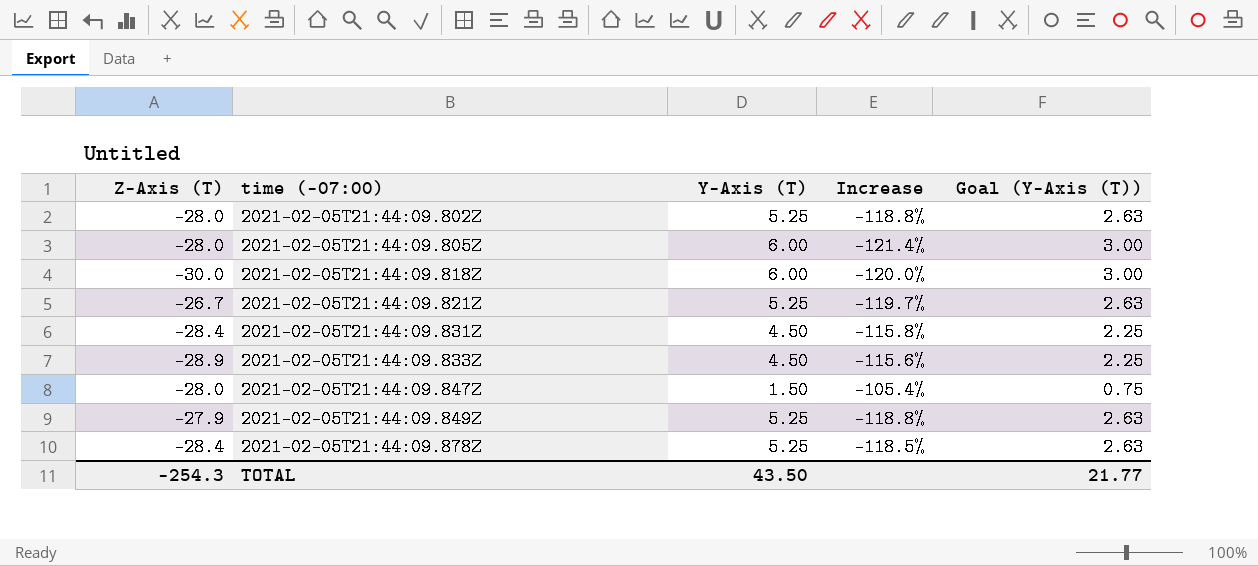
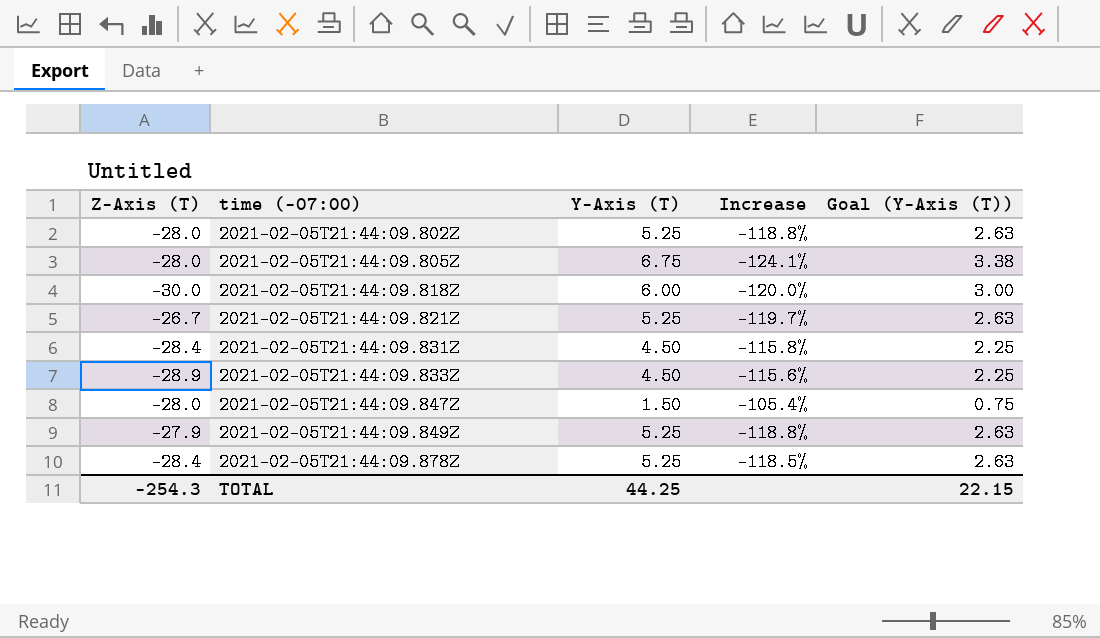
2021-02-05T21:44:09.805Z | Y-Axis (T): 6.00 -> 6.75
2021-02-05T21:44:09.805Z | Increase: -121.4% -> -124.1%
2021-02-05T21:44:09.805Z | Goal (Y-Axis (T)): 3.00 -> 3.38
TOTAL | Y-Axis (T): 43.50 -> 44.25
TOTAL | Goal (Y-Axis (T)): 21.77 -> 22.15

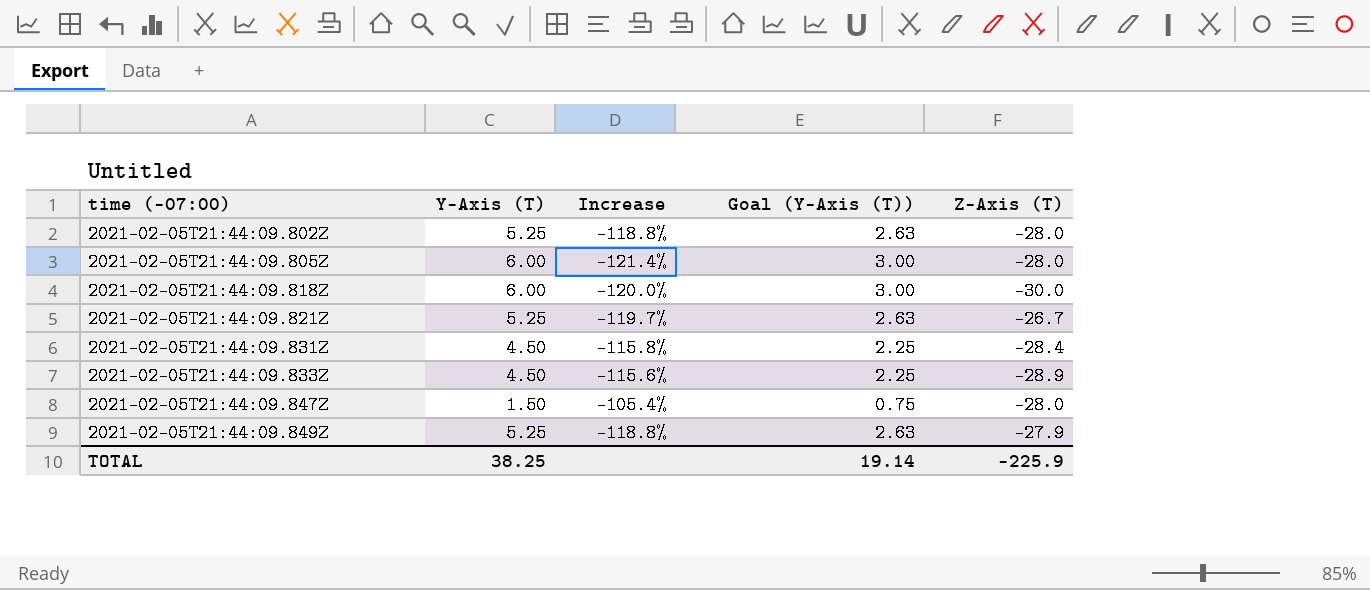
column Z-Axis (T) | position: 1 -> 5
row 2021-02-05T21:44:09.878Z: -28.4 | 5.25 | -118.5% | 2.63 -> none
2021-02-05T21:44:09.805Z | Y-Axis (T): 6.75 -> 6.00
2021-02-05T21:44:09.805Z | Increase: -124.1% -> -121.4%
2021-02-05T21:44:09.805Z | Goal (Y-Axis (T)): 3.38 -> 3.00
TOTAL | Y-Axis (T): 44.25 -> 38.25
TOTAL | Goal (Y-Axis (T)): 22.15 -> 19.14
TOTAL | Z-Axis (T): -254.3 -> -225.9

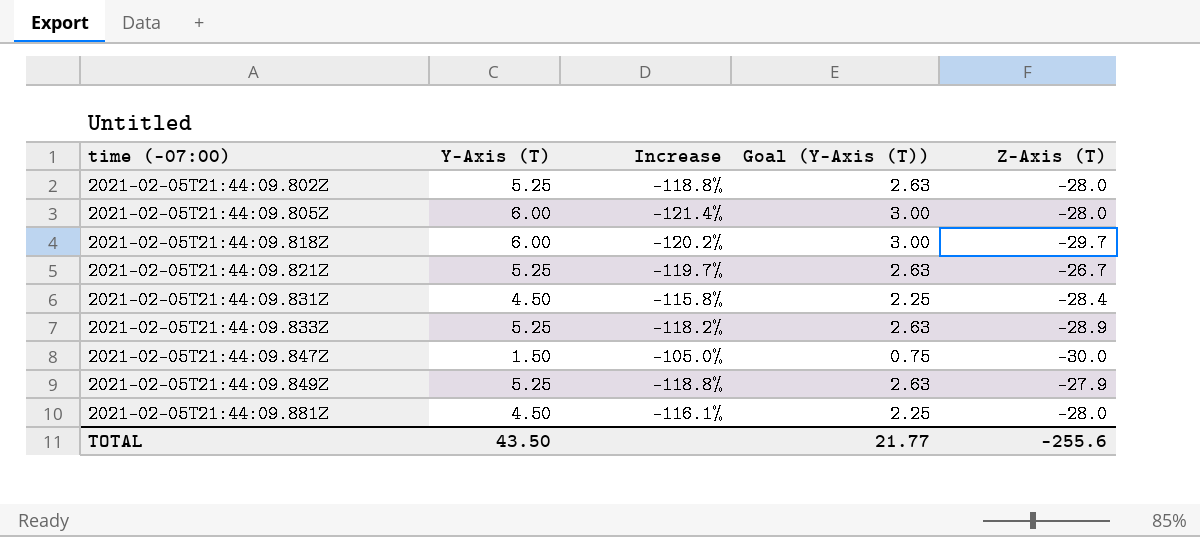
2021-02-05T21:44:09.818Z | Increase: -120.0% -> -120.2%
2021-02-05T21:44:09.818Z | Z-Axis (T): -30.0 -> -29.7
2021-02-05T21:44:09.833Z | Y-Axis (T): 4.50 -> 5.25
2021-02-05T21:44:09.833Z | Increase: -115.6% -> -118.2%
2021-02-05T21:44:09.833Z | Goal (Y-Axis (T)): 2.25 -> 2.63
2021-02-05T21:44:09.847Z | Increase: -105.4% -> -105.0%
2021-02-05T21:44:09.847Z | Z-Axis (T): -28.0 -> -30.0
row 2021-02-05T21:44:09.881Z: none -> 4.50 | -116.1% | 2.25 | -28.0
TOTAL | Y-Axis (T): 38.25 -> 43.50
TOTAL | Goal (Y-Axis (T)): 19.14 -> 21.77
TOTAL | Z-Axis (T): -225.9 -> -255.6

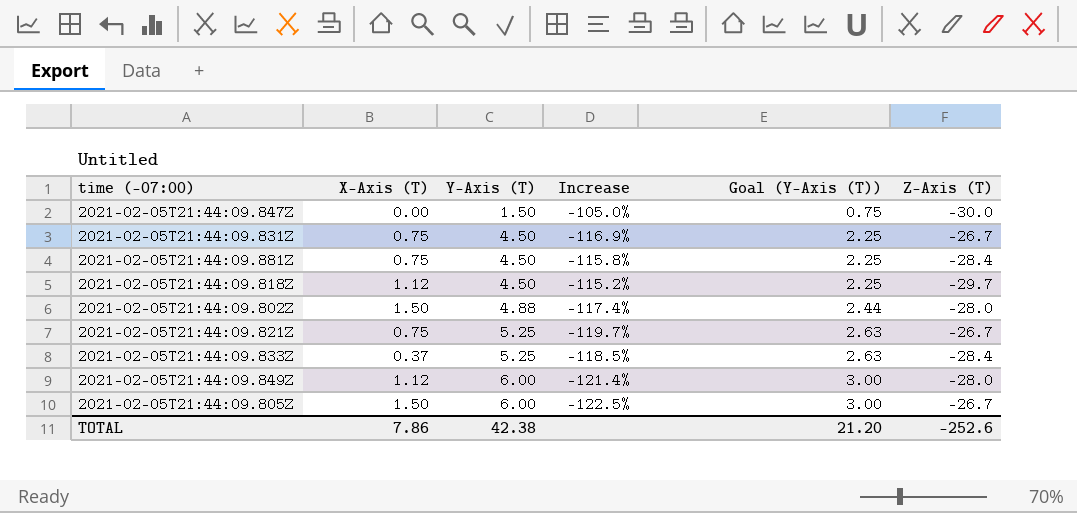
row order: time (-07:00) ascending -> Y-Axis (T) ascending
column X-Axis (T) | position: none -> 2
2021-02-05T21:44:09.831Z | Increase: -115.8% -> -116.9%
2021-02-05T21:44:09.831Z | Z-Axis (T): -28.4 -> -26.7
2021-02-05T21:44:09.881Z | Increase: -116.1% -> -115.8%
2021-02-05T21:44:09.881Z | Z-Axis (T): -28.0 -> -28.4
2021-02-05T21:44:09.818Z | Y-Axis (T): 6.00 -> 4.50
2021-02-05T21:44:09.818Z | Increase: -120.2% -> -115.2%
2021-02-05T21:44:09.818Z | Goal (Y-Axis (T)): 3.00 -> 2.25
2021-02-05T21:44:09.802Z | Y-Axis (T): 5.25 -> 4.88
2021-02-05T21:44:09.802Z | Increase: -118.8% -> -117.4%
2021-02-05T21:44:09.802Z | Goal (Y-Axis (T)): 2.63 -> 2.44
2021-02-05T21:44:09.833Z | Increase: -118.2% -> -118.5%
2021-02-05T21:44:09.833Z | Z-Axis (T): -28.9 -> -28.4
2021-02-05T21:44:09.849Z | Y-Axis (T): 5.25 -> 6.00
2021-02-05T21:44:09.849Z | Increase: -118.8% -> -121.4%
2021-02-05T21:44:09.849Z | Goal (Y-Axis (T)): 2.63 -> 3.00
2021-02-05T21:44:09.849Z | Z-Axis (T): -27.9 -> -28.0
2021-02-05T21:44:09.805Z | Increase: -121.4% -> -122.5%
2021-02-05T21:44:09.805Z | Z-Axis (T): -28.0 -> -26.7
TOTAL | Y-Axis (T): 43.50 -> 42.38
TOTAL | Goal (Y-Axis (T)): 21.77 -> 21.20
TOTAL | Z-Axis (T): -255.6 -> -252.6

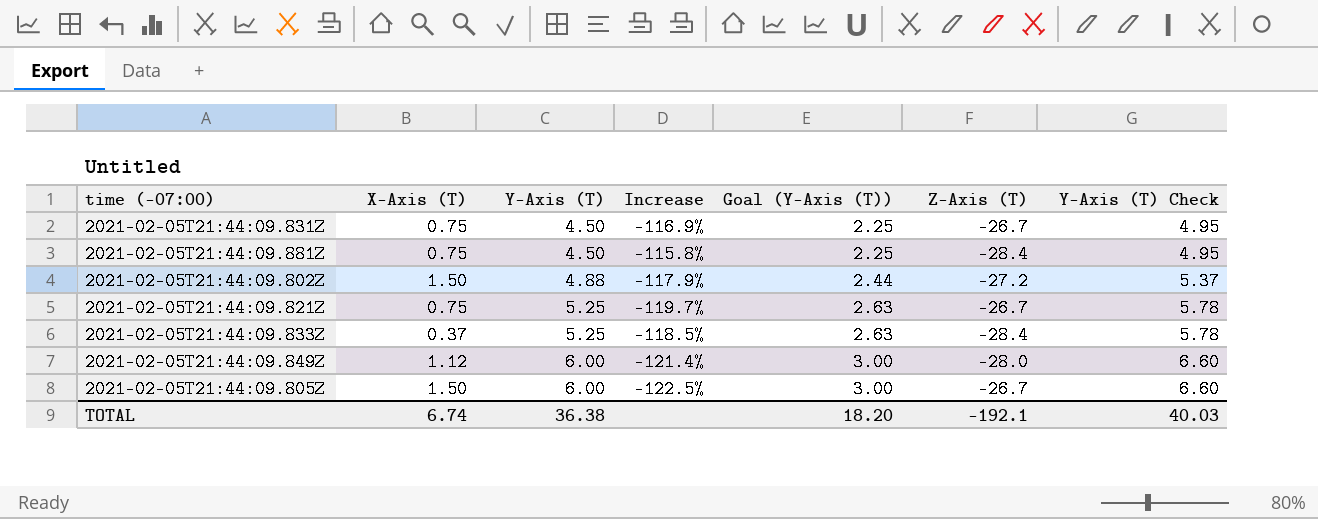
column Y-Axis (T) Check | formula: none -> [Y-Axis (T)] * 1.1
row 2021-02-05T21:44:09.847Z: 0.00 | 1.50 | -105.0% | 0.75 | -30.0 -> none
row 2021-02-05T21:44:09.818Z: 1.12 | 4.50 | -115.2% | 2.25 | -29.7 -> none
2021-02-05T21:44:09.802Z | Increase: -117.4% -> -117.9%
2021-02-05T21:44:09.802Z | Z-Axis (T): -28.0 -> -27.2
TOTAL | X-Axis (T): 7.86 -> 6.74
TOTAL | Y-Axis (T): 42.38 -> 36.38
TOTAL | Goal (Y-Axis (T)): 21.20 -> 18.20
TOTAL | Z-Axis (T): -252.6 -> -192.1

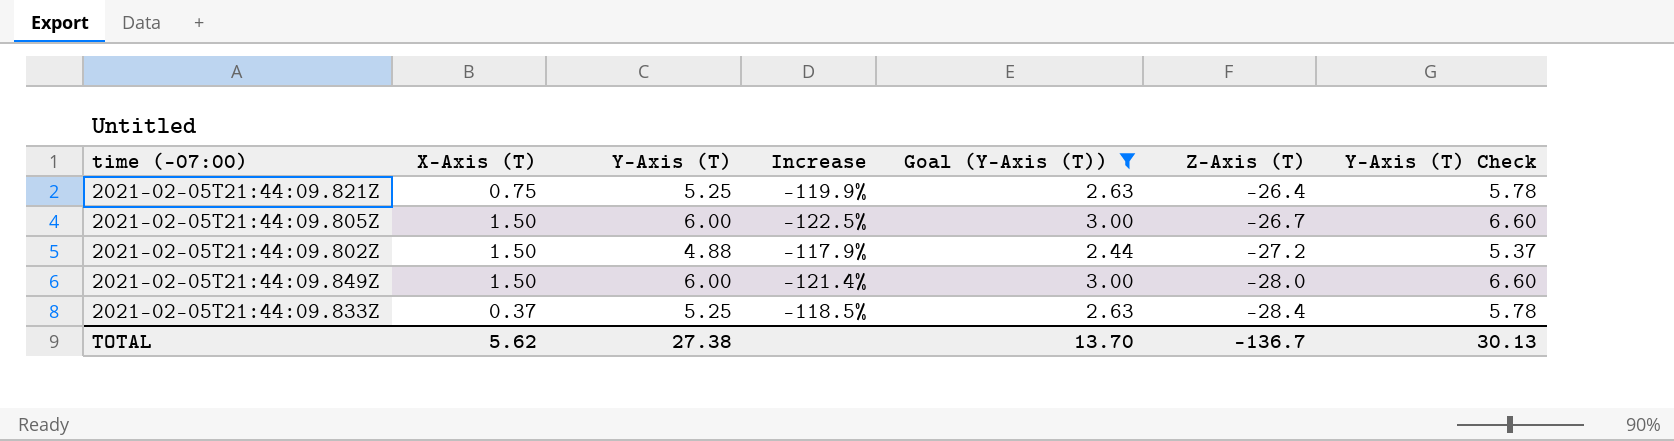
filter: none -> Goal (Y-Axis (T)) != 2.25
row order: Y-Axis (T) ascending -> Z-Axis (T) descending
2021-02-05T21:44:09.821Z | Increase: -119.7% -> -119.9%
2021-02-05T21:44:09.821Z | Z-Axis (T): -26.7 -> -26.4
2021-02-05T21:44:09.849Z | X-Axis (T): 1.12 -> 1.50
TOTAL | X-Axis (T): 6.74 -> 5.62
TOTAL | Y-Axis (T): 36.38 -> 27.38
TOTAL | Goal (Y-Axis (T)): 18.20 -> 13.70
TOTAL | Z-Axis (T): -192.1 -> -136.7
TOTAL | Y-Axis (T) Check: 40.03 -> 30.13

